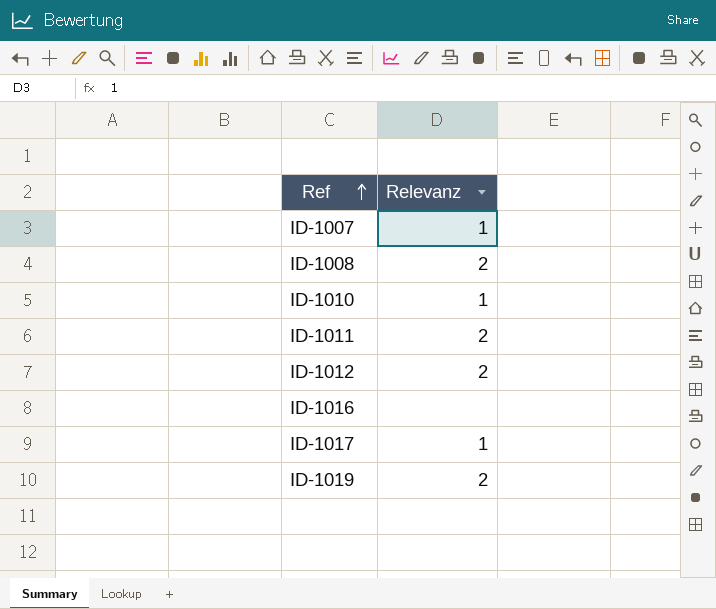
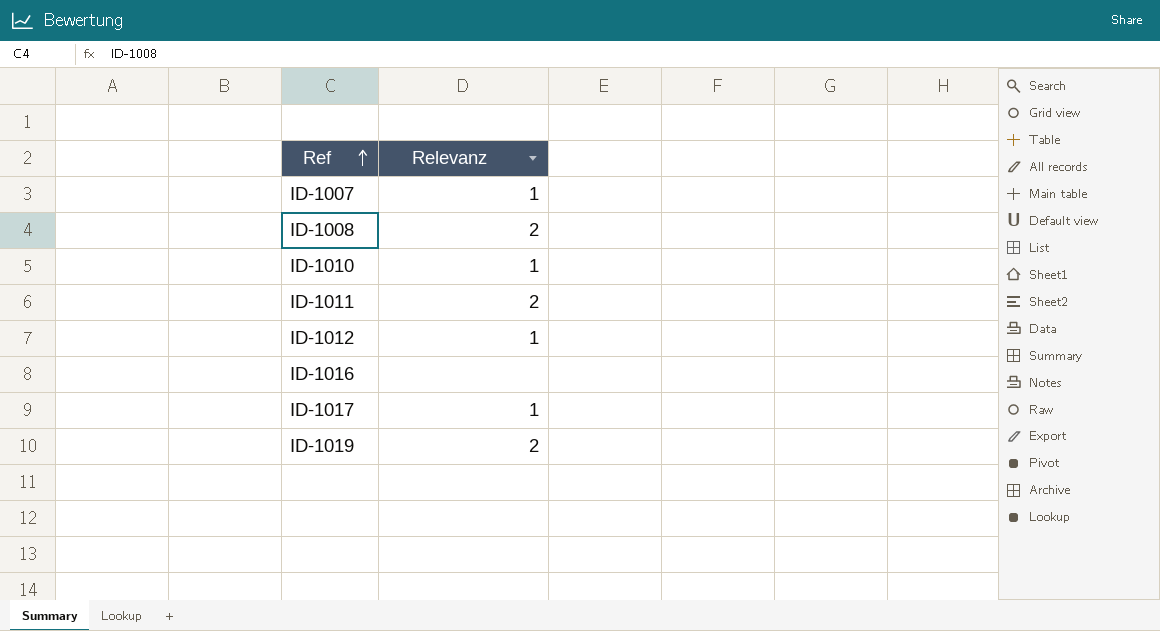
ID-1012 | Relevanz: 2 -> 1

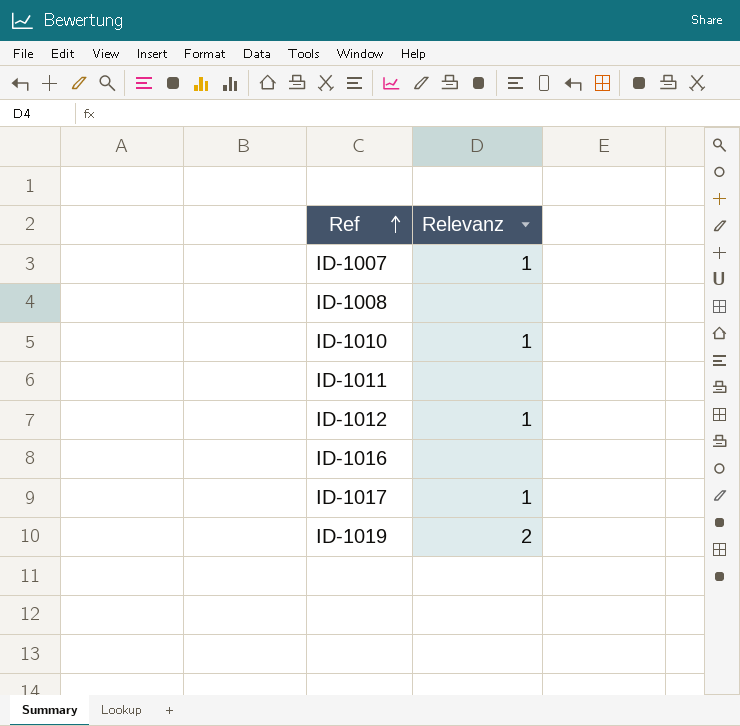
ID-1008 | Relevanz: 2 -> none
ID-1011 | Relevanz: 2 -> none

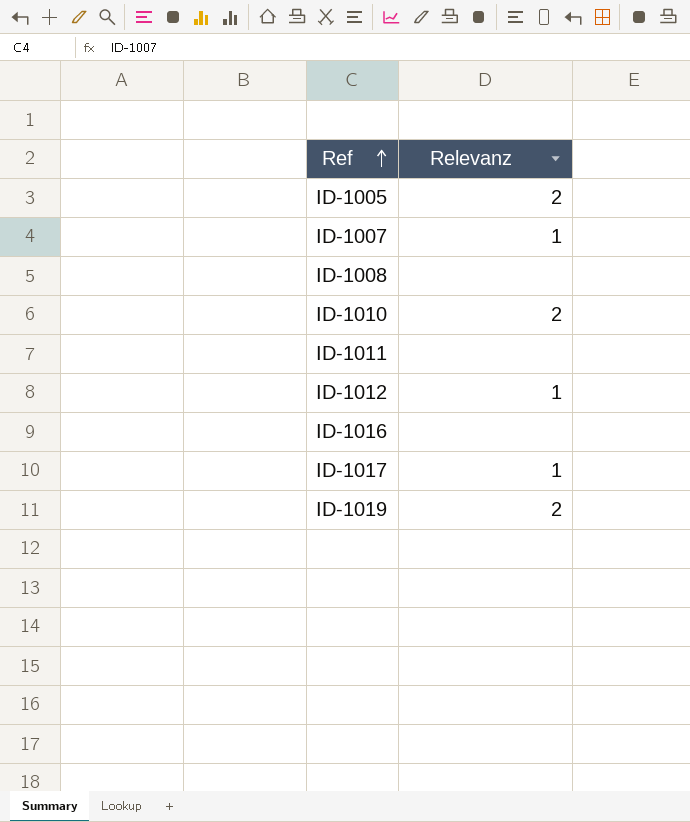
row ID-1005: none -> 2
ID-1010 | Relevanz: 1 -> 2

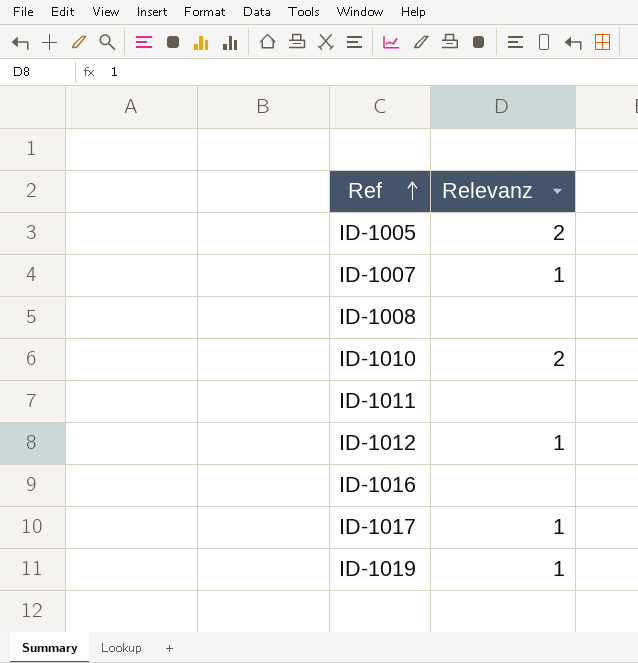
ID-1019 | Relevanz: 2 -> 1

